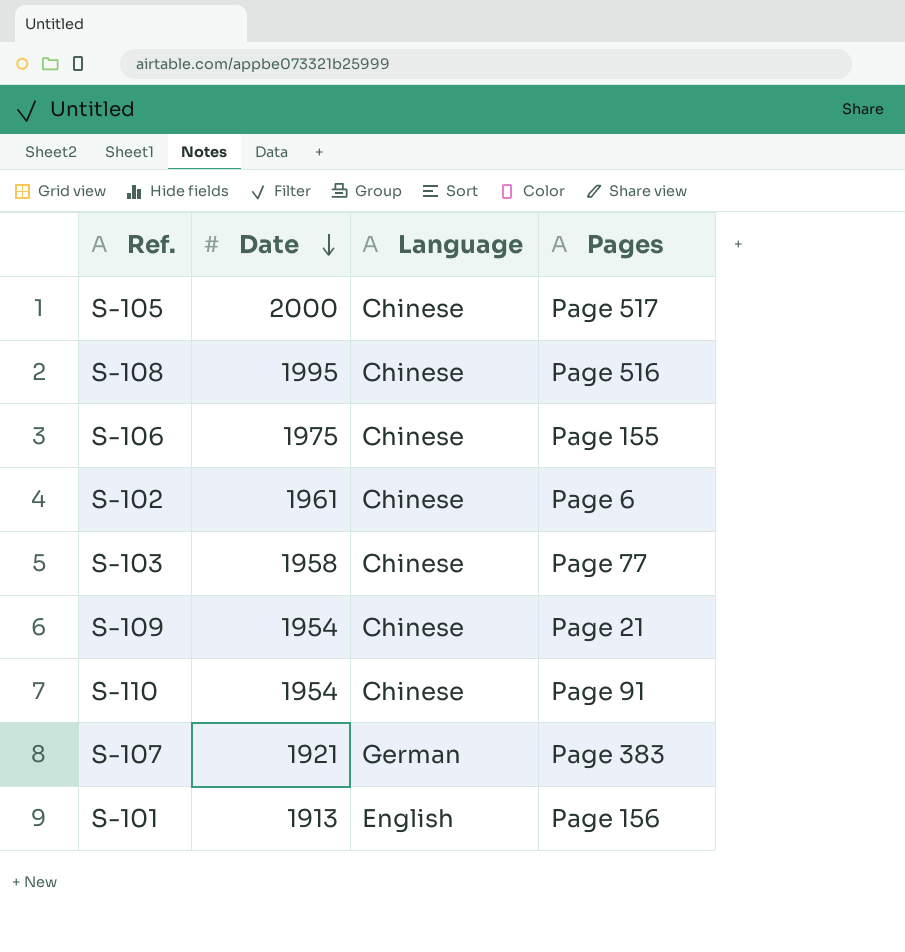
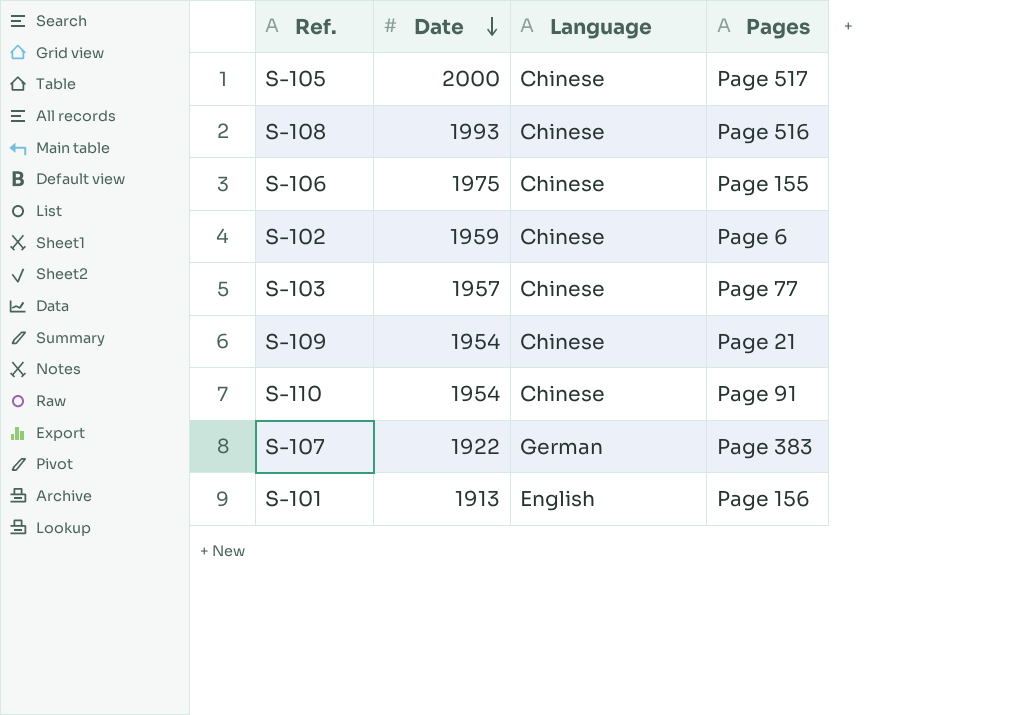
S-108 | Date: 1995 -> 1993
S-102 | Date: 1961 -> 1959
S-103 | Date: 1958 -> 1957
S-107 | Date: 1921 -> 1922

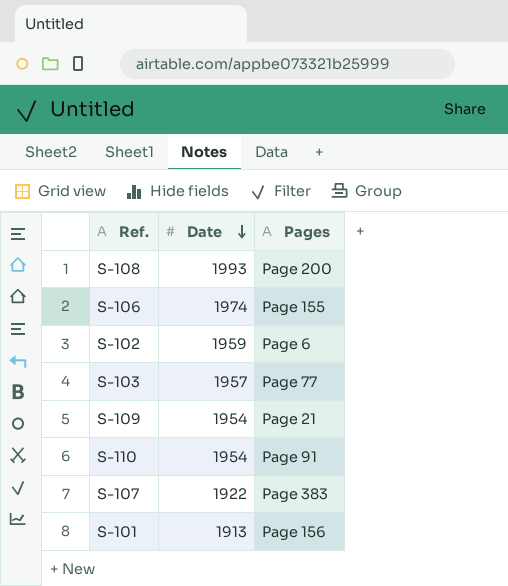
column Language | position: 3 -> none
row S-105: 2000 | Chinese | Page 517 -> none
S-108 | Pages: Page 516 -> Page 200
S-106 | Date: 1975 -> 1974

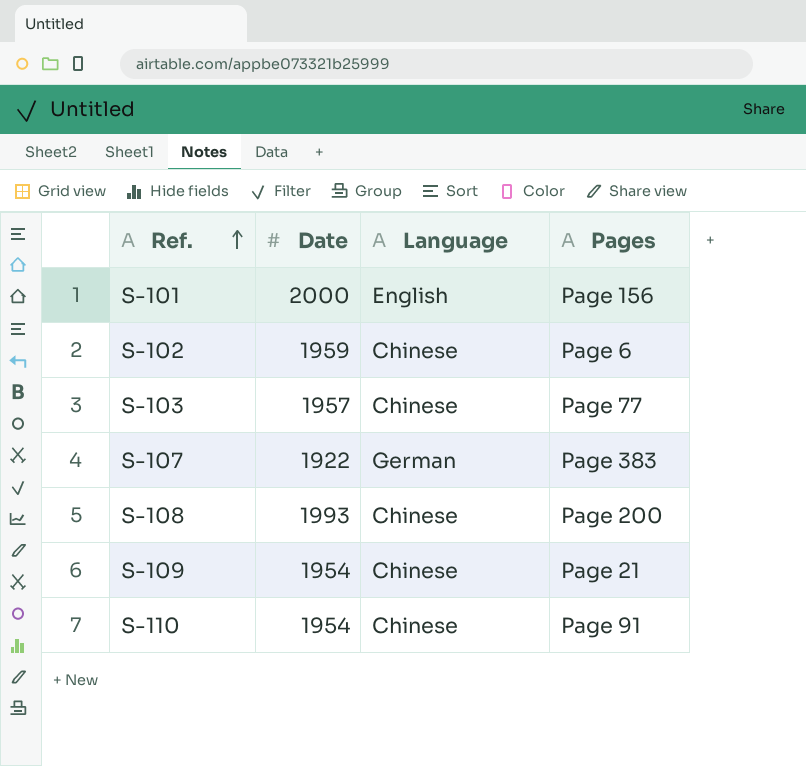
row order: Date descending -> Ref. ascending
column Language | position: none -> 3
row S-106: 1974 | Page 155 -> none
S-101 | Date: 1913 -> 2000

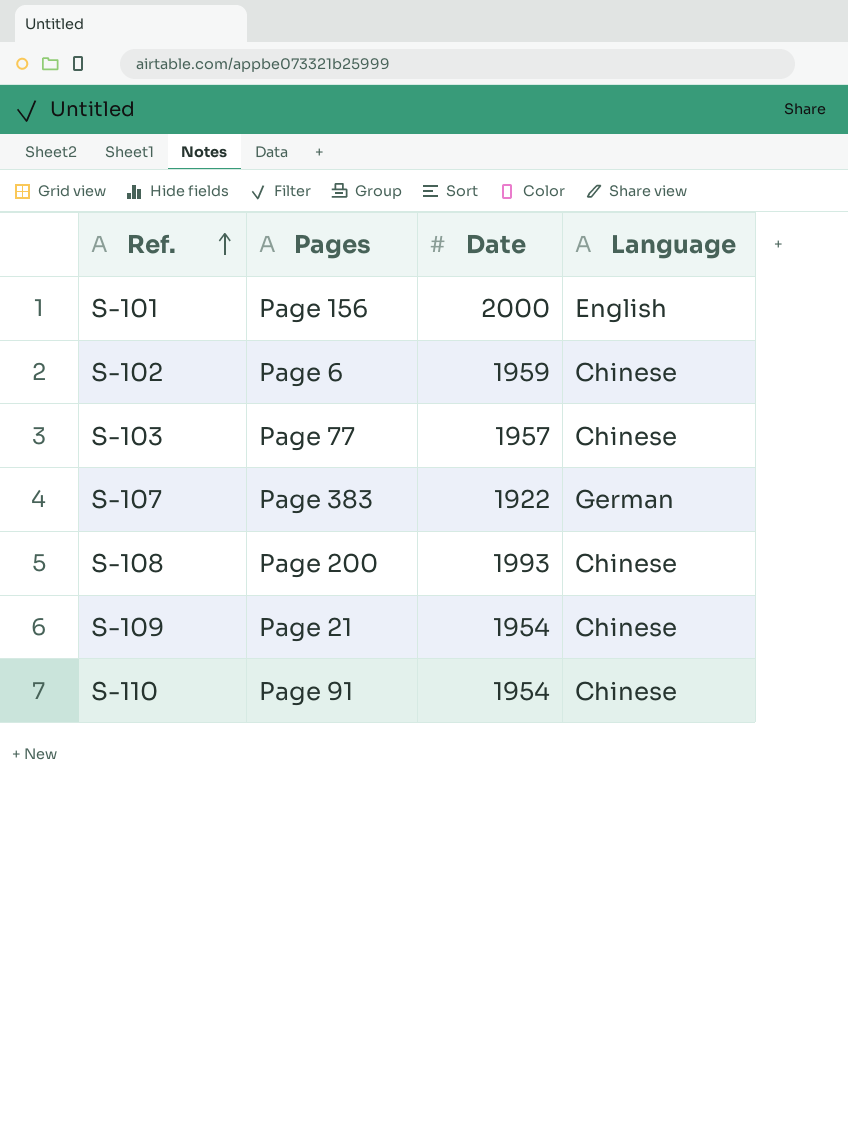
column Pages | position: 4 -> 2

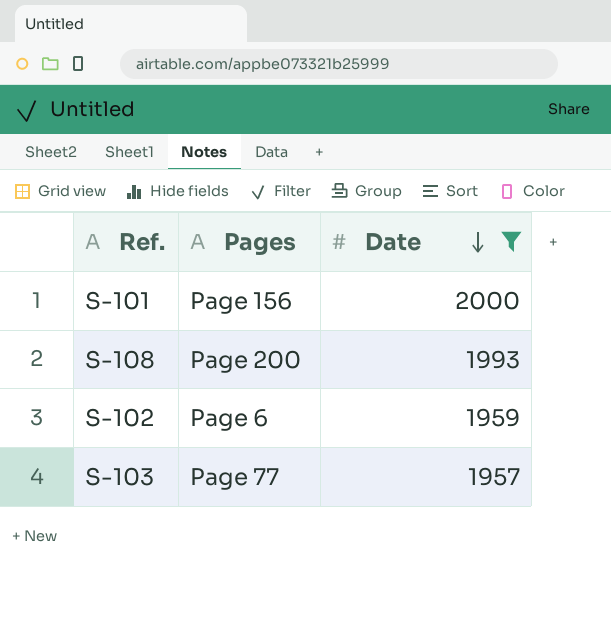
filter: none -> Date >= 1957
row order: Ref. ascending -> Date descending
column Language | position: 4 -> none

